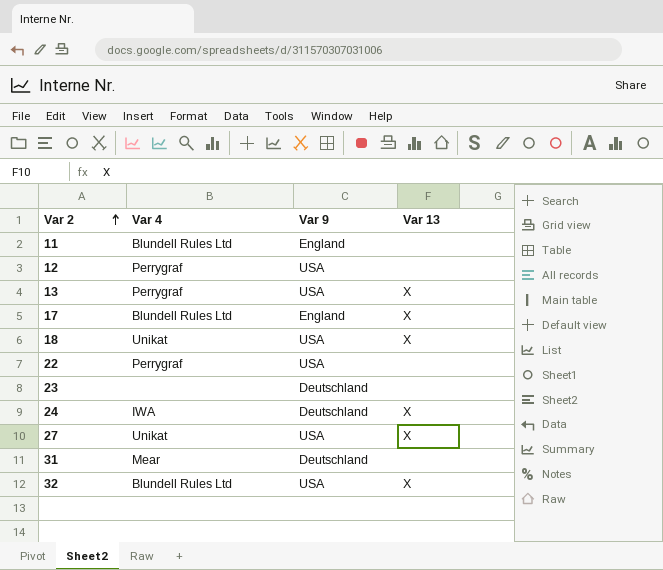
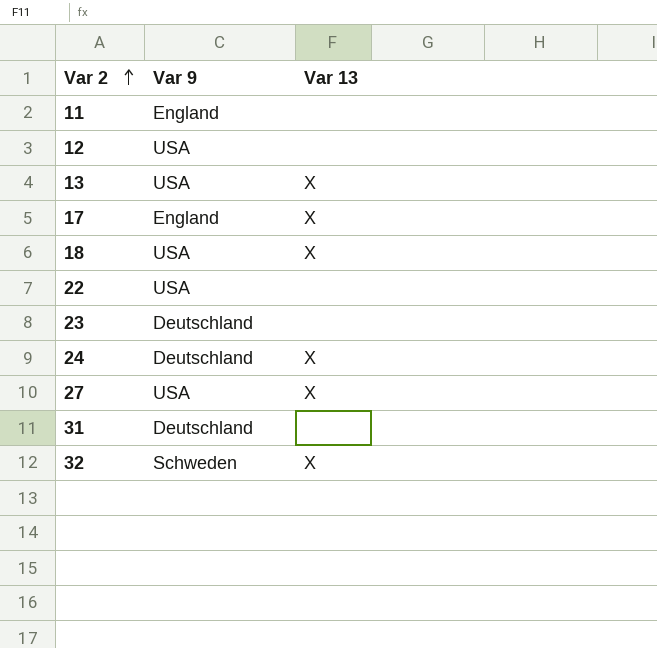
column Var 4 | position: 2 -> none
32 | Var 9: USA -> Schweden

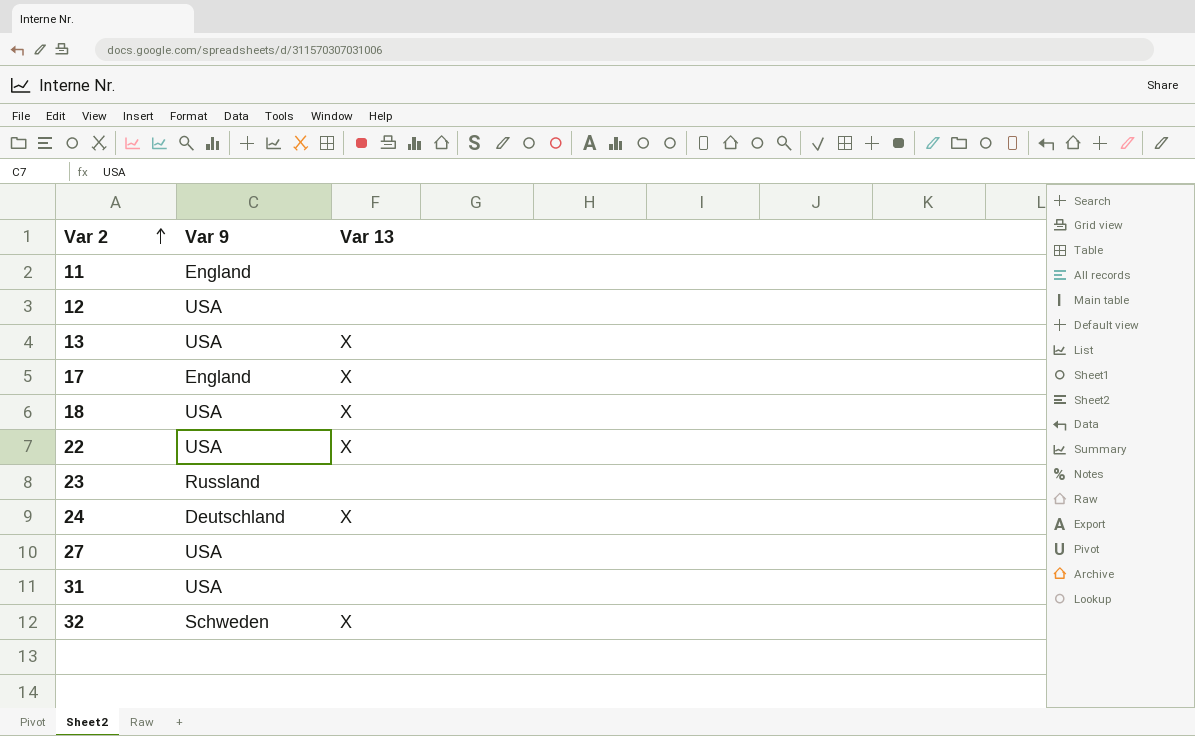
22 | Var 13: none -> X
23 | Var 9: Deutschland -> Russland
27 | Var 13: X -> none
31 | Var 9: Deutschland -> USA

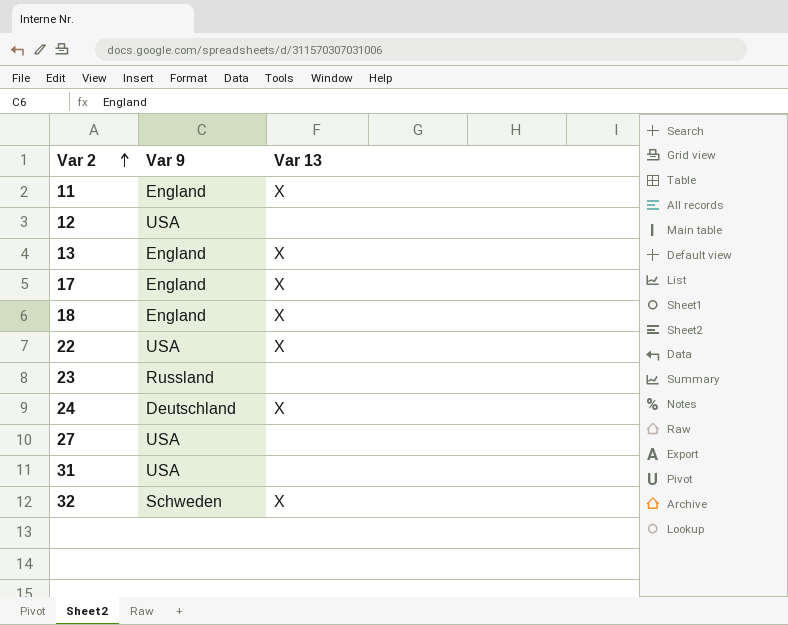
11 | Var 13: none -> X
13 | Var 9: USA -> England
18 | Var 9: USA -> England

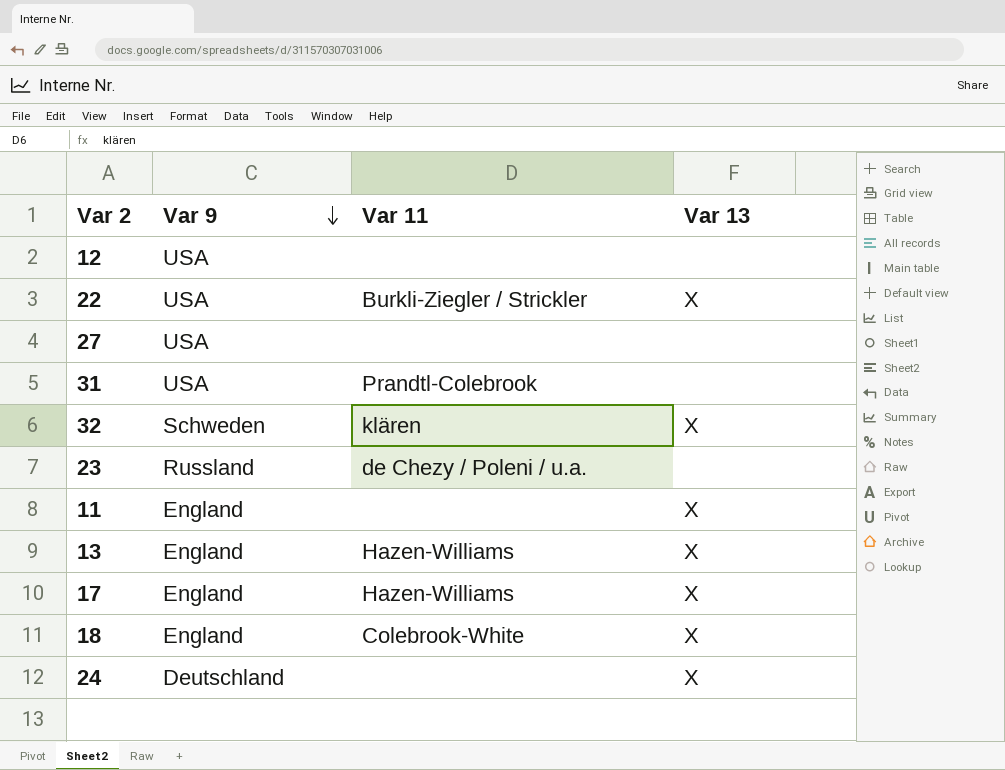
row order: Var 2 ascending -> Var 9 descending
column Var 11 | position: none -> 3

